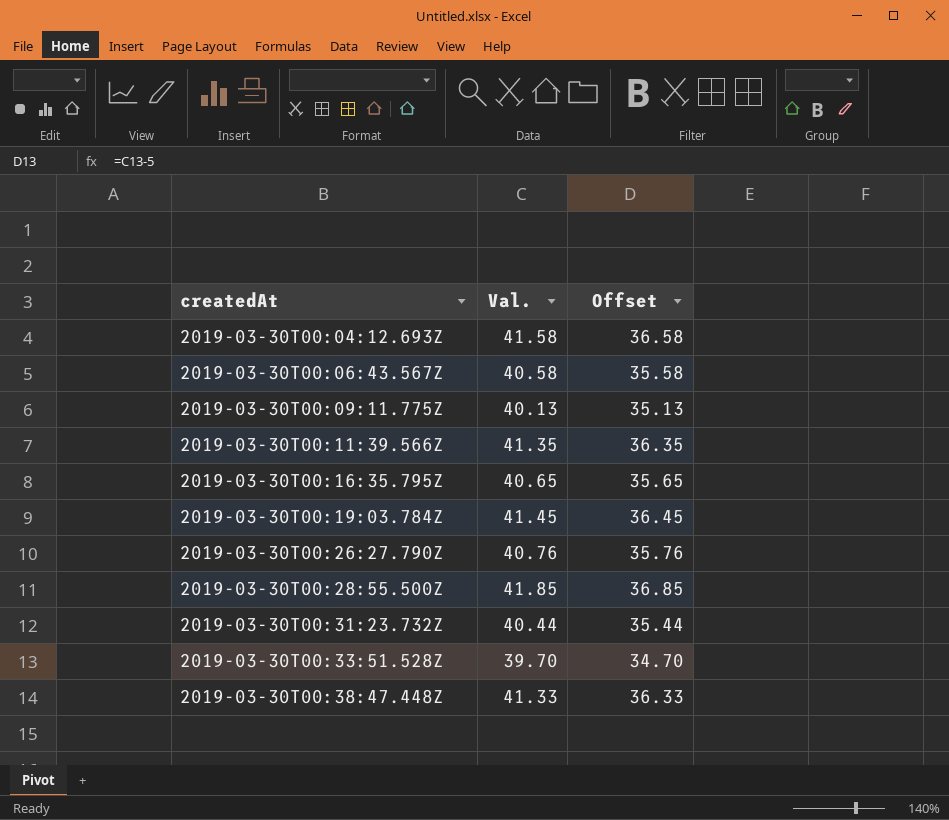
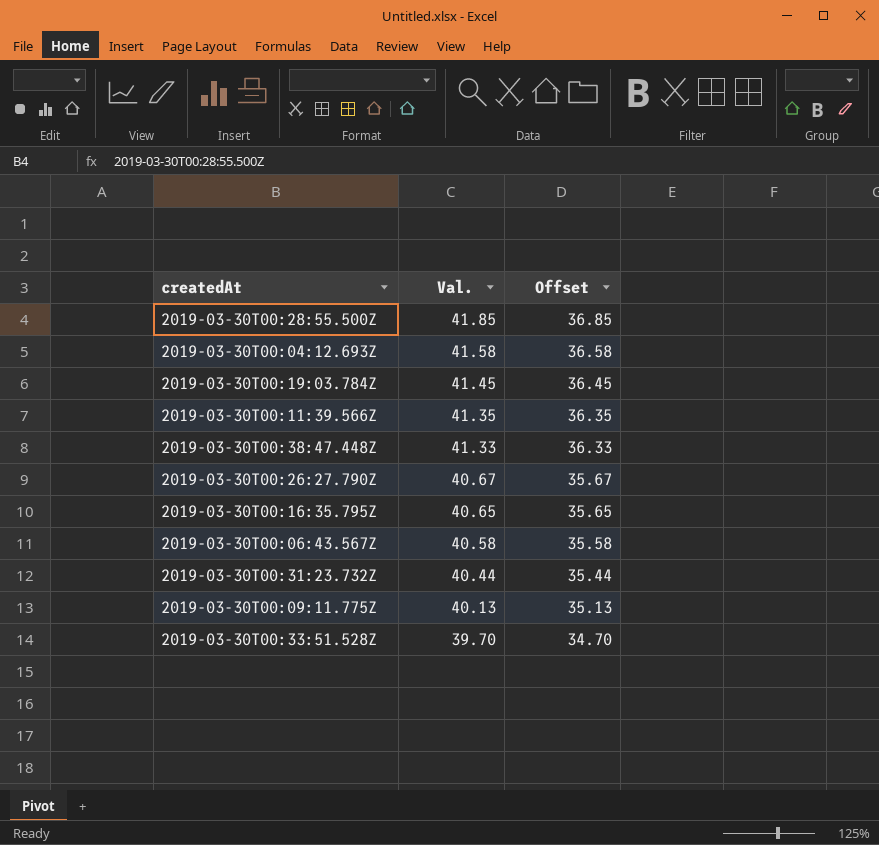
row order: createdAt ascending -> Val. descending
2019-03-30T00:26:27.790Z | Val.: 40.76 -> 40.67
2019-03-30T00:26:27.790Z | Offset: 35.76 -> 35.67

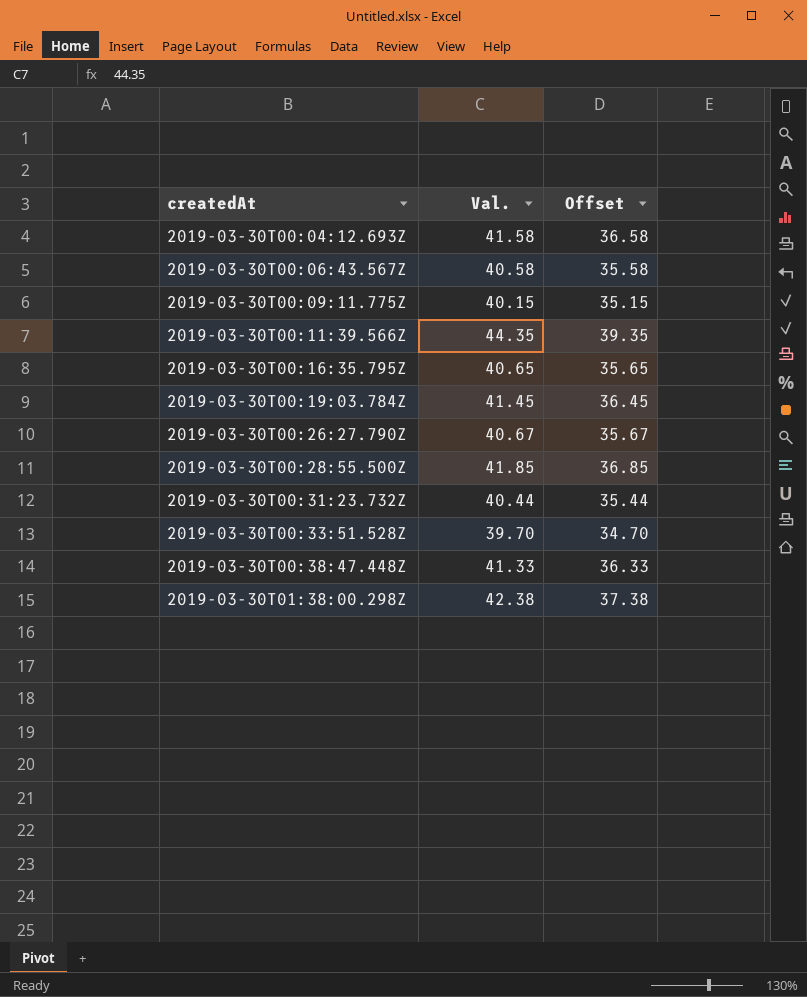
row order: Val. descending -> createdAt ascending
2019-03-30T00:09:11.775Z | Val.: 40.13 -> 40.15
2019-03-30T00:09:11.775Z | Offset: 35.13 -> 35.15
2019-03-30T00:11:39.566Z | Val.: 41.35 -> 44.35
2019-03-30T00:11:39.566Z | Offset: 36.35 -> 39.35
row 2019-03-30T01:38:00.298Z: none -> 42.38 | 37.38

